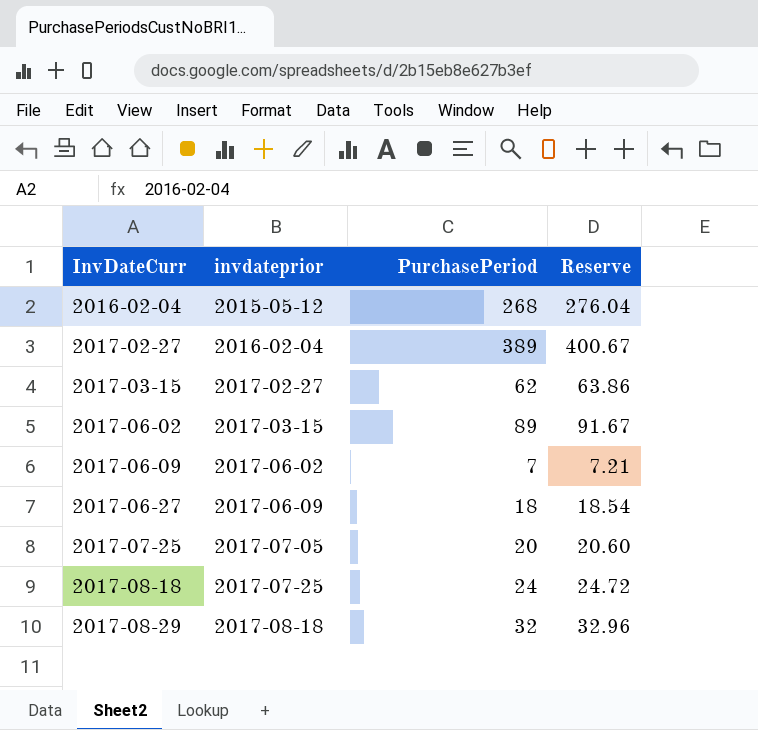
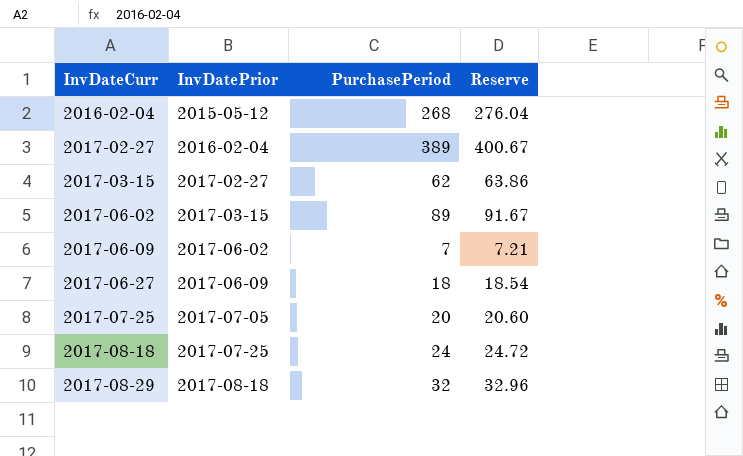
column name: invdateprior -> InvDatePrior

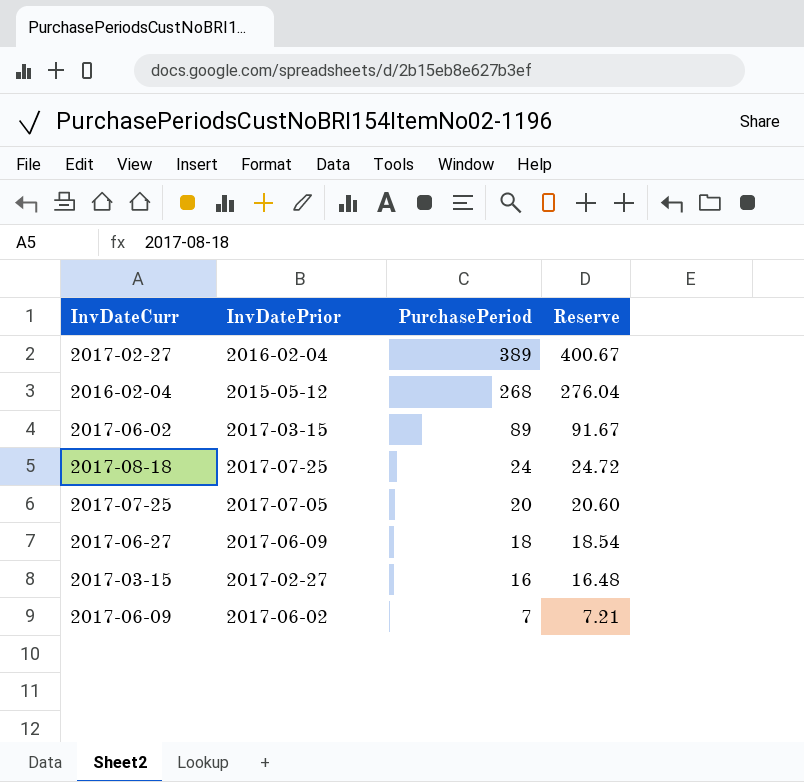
row order: InvDateCurr ascending -> PurchasePeriod descending
row 2017-08-29: 2017-08-18 | 32 | 32.96 -> none
2017-03-15 | PurchasePeriod: 62 -> 16
2017-03-15 | Reserve: 63.86 -> 16.48

